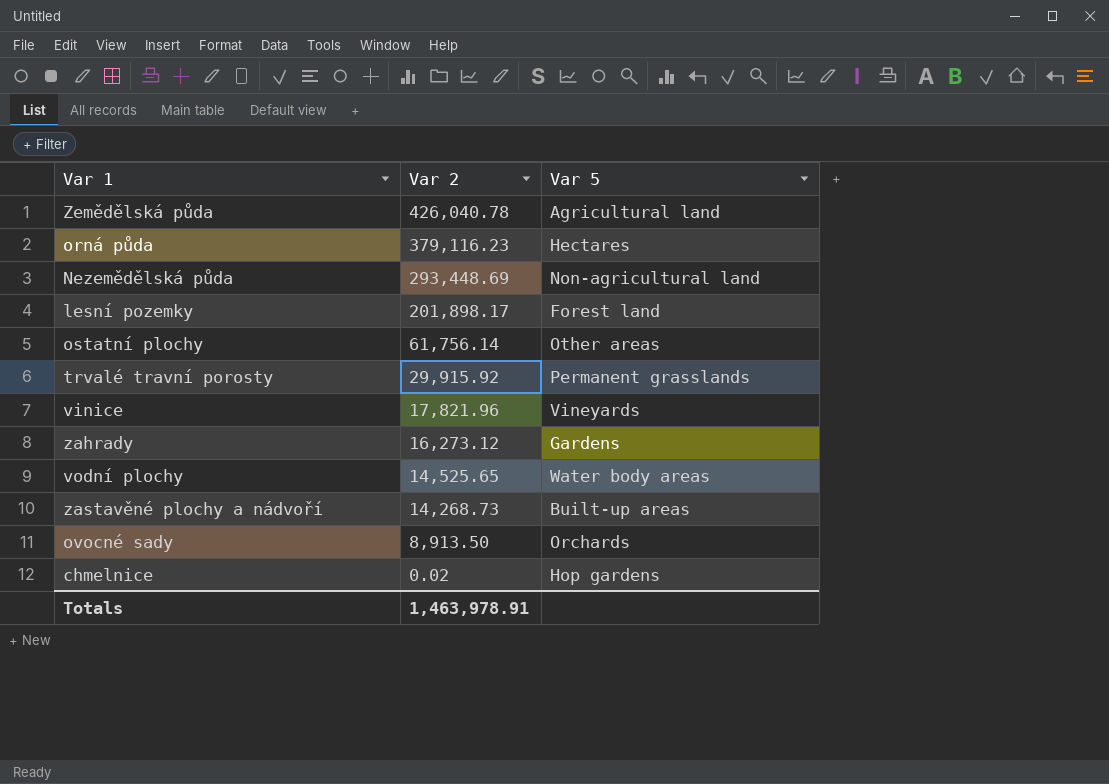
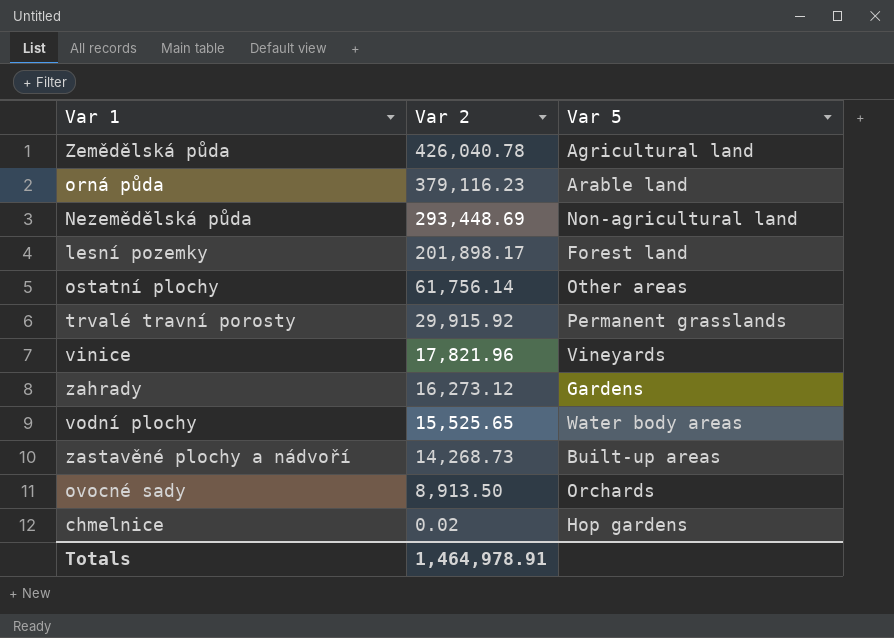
orná půda | Var 5: Hectares -> Arable land
vodní plochy | Var 2: 14,525.65 -> 15,525.65
Totals | Var 2: 1,463,978.91 -> 1,464,978.91

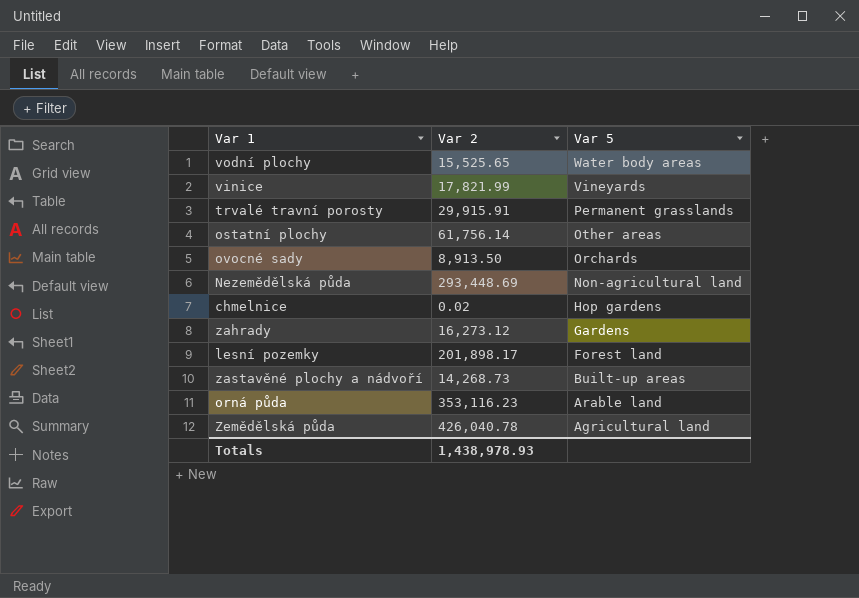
row order: Var 2 descending -> Var 5 descending
vinice | Var 2: 17,821.96 -> 17,821.99
trvalé travní porosty | Var 2: 29,915.92 -> 29,915.91
orná půda | Var 2: 379,116.23 -> 353,116.23
Totals | Var 2: 1,464,978.91 -> 1,438,978.93

